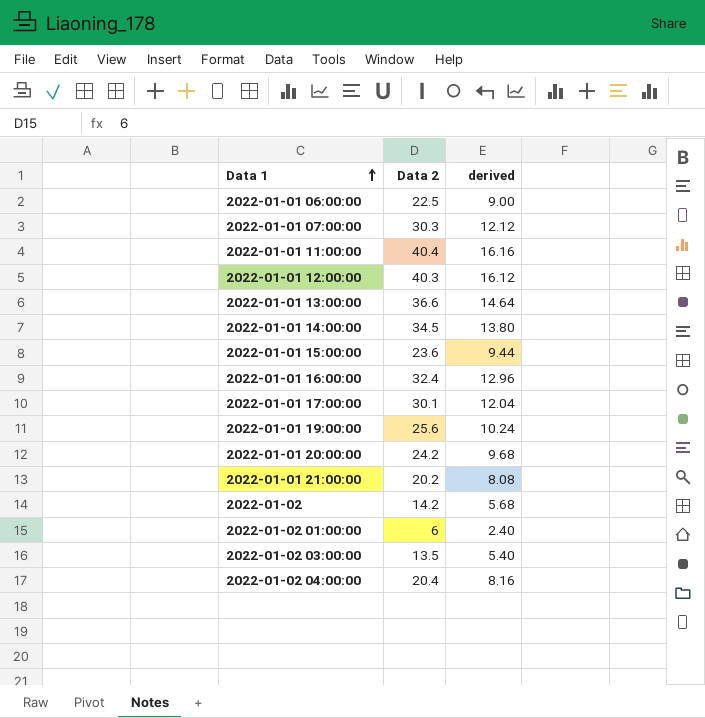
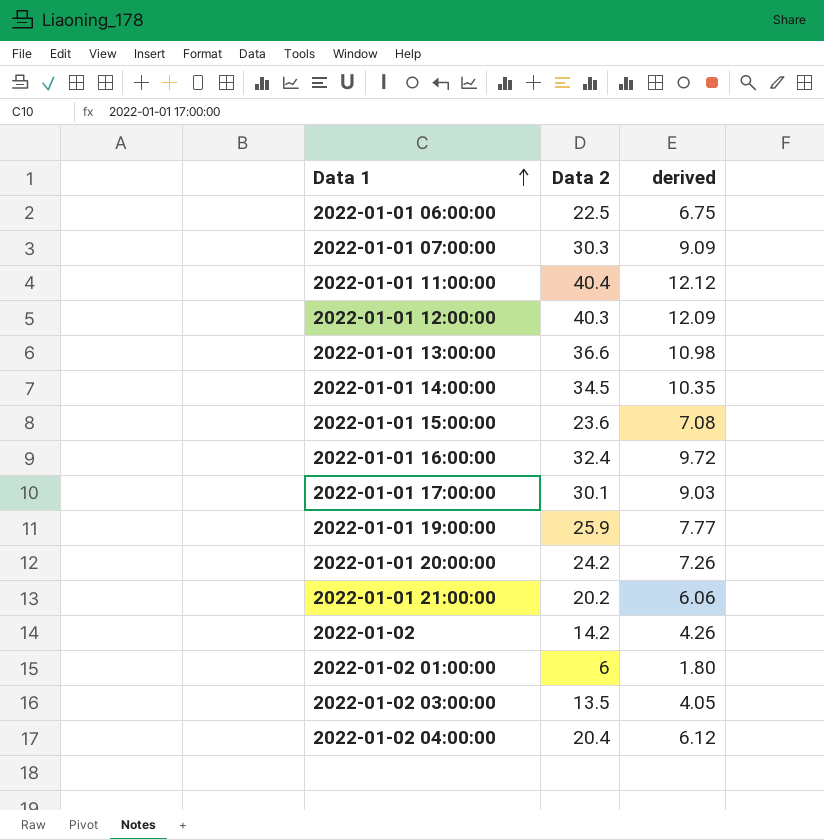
column derived | formula: [Data 2] * 0.4 -> [Data 2] * 0.3
2022-01-01 19:00:00 | Data 2: 25.6 -> 25.9

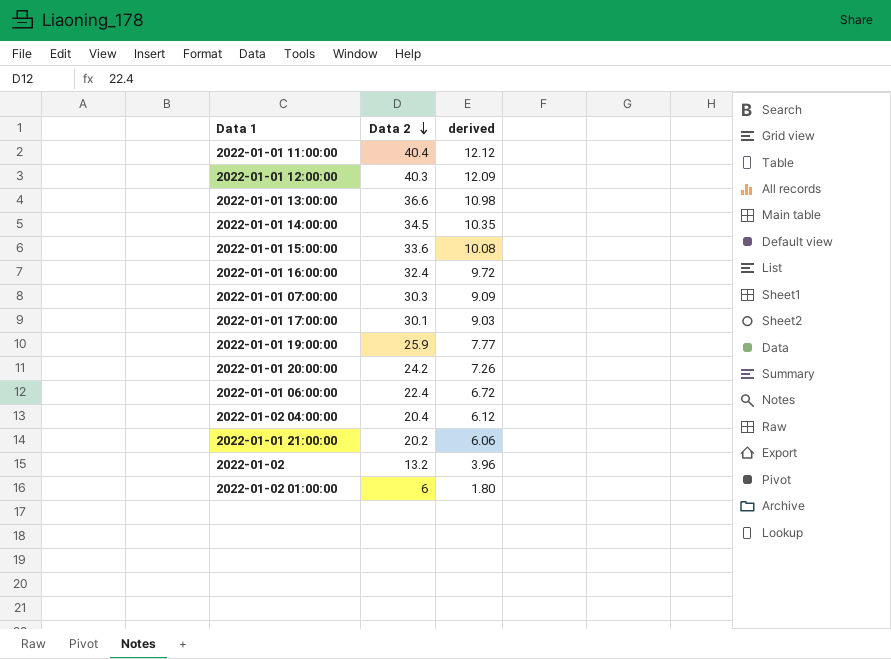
row order: Data 1 ascending -> Data 2 descending
row 2022-01-02 03:00:00: 13.5 | 4.05 -> none
2022-01-01 15:00:00 | Data 2: 23.6 -> 33.6
2022-01-01 15:00:00 | derived: 7.08 -> 10.08
2022-01-01 06:00:00 | Data 2: 22.5 -> 22.4
2022-01-01 06:00:00 | derived: 6.75 -> 6.72
2022-01-02 | Data 2: 14.2 -> 13.2
2022-01-02 | derived: 4.26 -> 3.96

